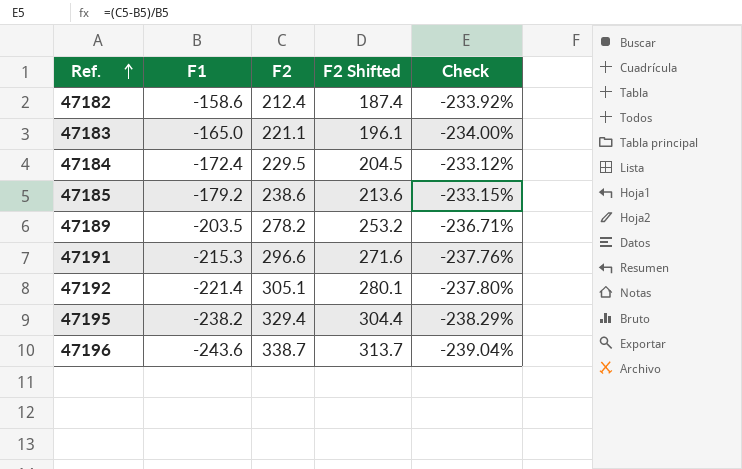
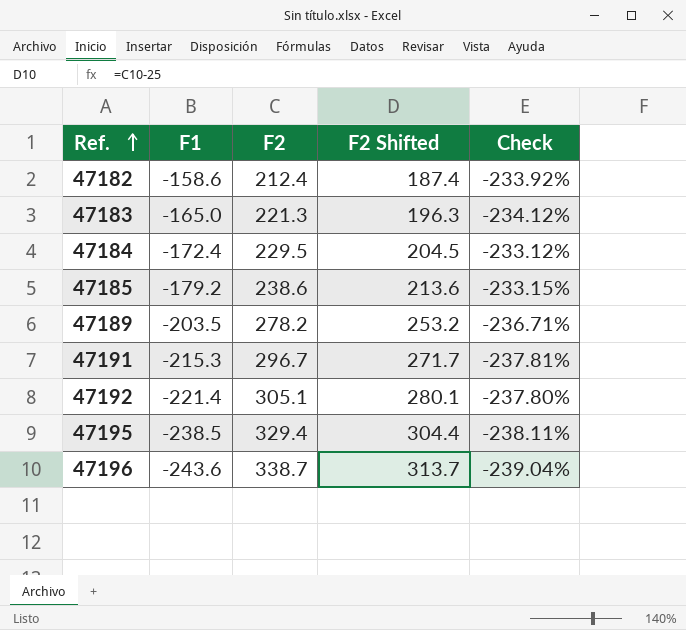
47183 | F2: 221.1 -> 221.3
47183 | F2 Shifted: 196.1 -> 196.3
47183 | Check: -234.00% -> -234.12%
47191 | F2: 296.6 -> 296.7
47191 | F2 Shifted: 271.6 -> 271.7
47191 | Check: -237.76% -> -237.81%
47195 | F1: -238.2 -> -238.5
47195 | Check: -238.29% -> -238.11%

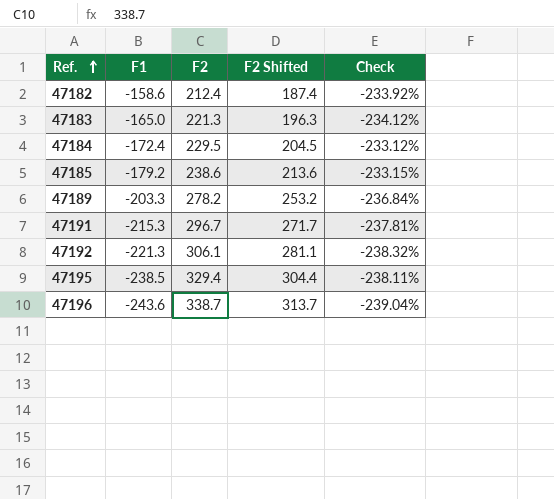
47189 | F1: -203.5 -> -203.3
47189 | Check: -236.71% -> -236.84%
47192 | F1: -221.4 -> -221.3
47192 | F2: 305.1 -> 306.1
47192 | F2 Shifted: 280.1 -> 281.1
47192 | Check: -237.80% -> -238.32%

